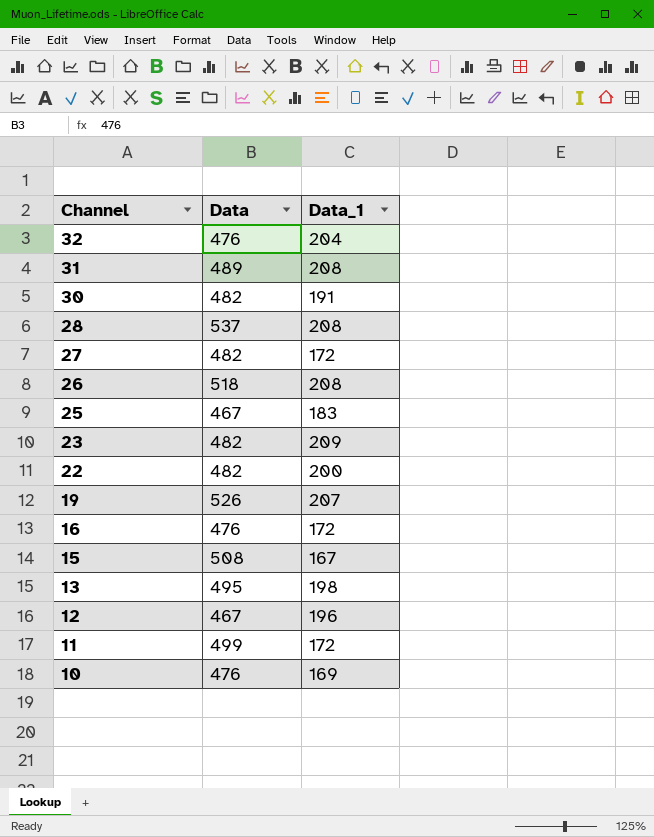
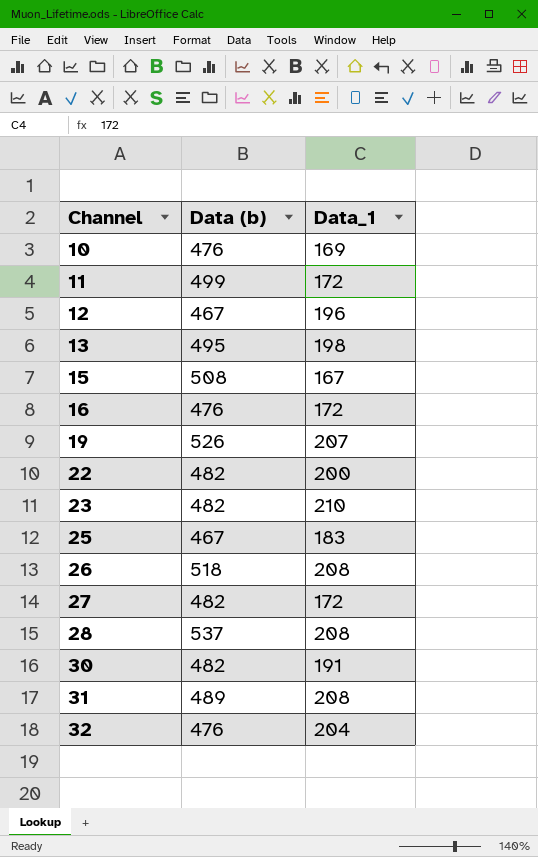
row order: Channel descending -> Channel ascending
column name: Data -> Data (b)
23 | Data_1: 209 -> 210

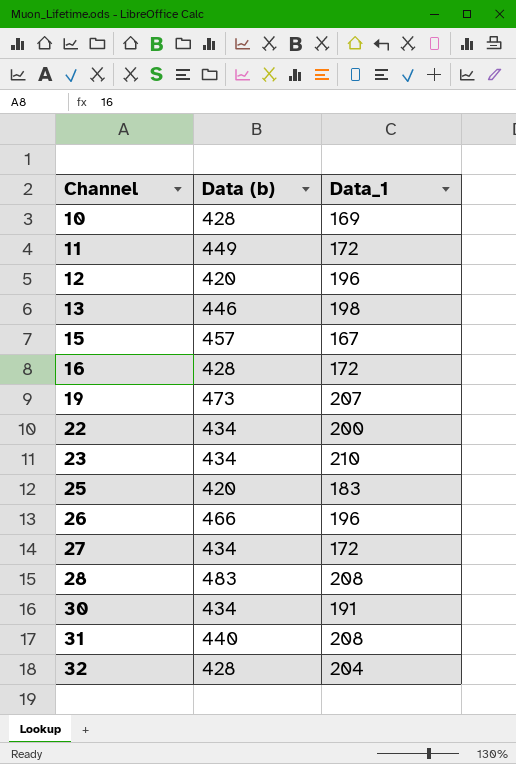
10 | Data (b): 476 -> 428
11 | Data (b): 499 -> 449
12 | Data (b): 467 -> 420
13 | Data (b): 495 -> 446
15 | Data (b): 508 -> 457
16 | Data (b): 476 -> 428
19 | Data (b): 526 -> 473
22 | Data (b): 482 -> 434
23 | Data (b): 482 -> 434
25 | Data (b): 467 -> 420
26 | Data (b): 518 -> 466
26 | Data_1: 208 -> 196
27 | Data (b): 482 -> 434
28 | Data (b): 537 -> 483
30 | Data (b): 482 -> 434
31 | Data (b): 489 -> 440
32 | Data (b): 476 -> 428

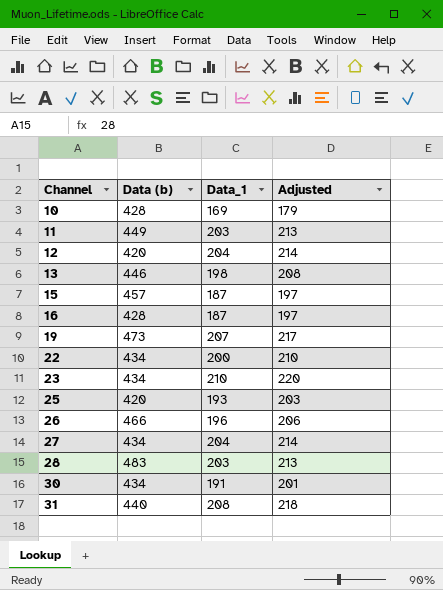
column Adjusted | formula: none -> [Data_1] + 10
row 32: 428 | 204 -> none
11 | Data_1: 172 -> 203
12 | Data_1: 196 -> 204
15 | Data_1: 167 -> 187
16 | Data_1: 172 -> 187
25 | Data_1: 183 -> 193
27 | Data_1: 172 -> 204
28 | Data_1: 208 -> 203

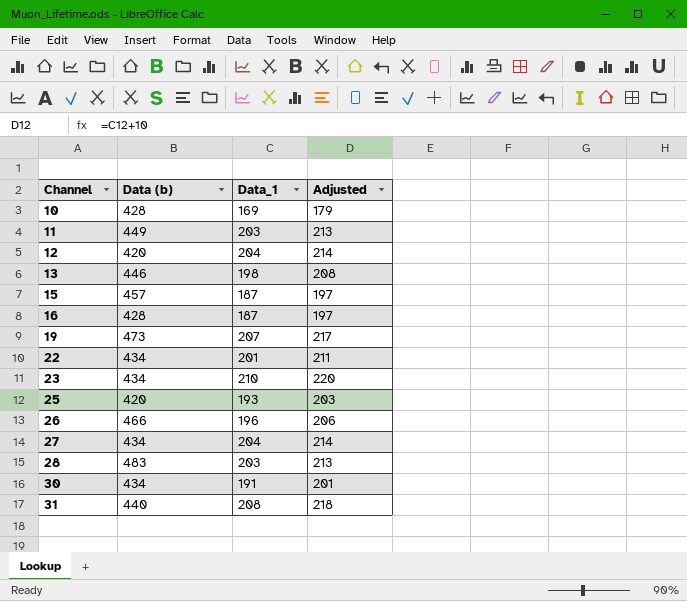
22 | Data_1: 200 -> 201
22 | Adjusted: 210 -> 211

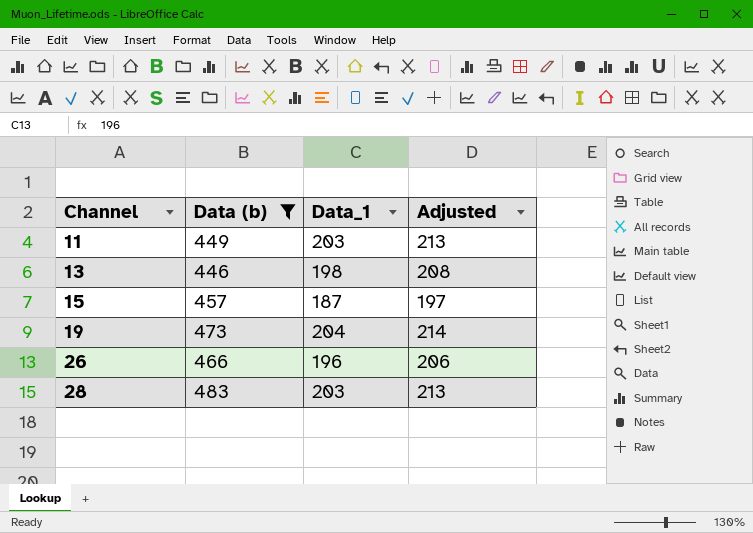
filter: none -> Data (b) >= 446
19 | Data_1: 207 -> 204
19 | Adjusted: 217 -> 214

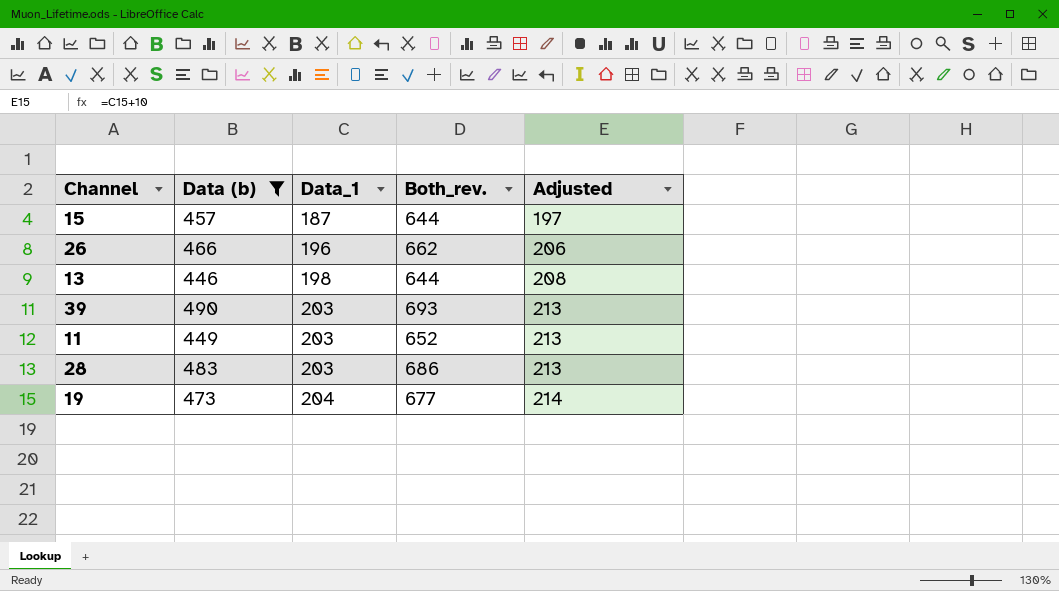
row order: Channel ascending -> Data_1 ascending
column Both_rev. | formula: none -> [Data (b)] + [Data_1]
row 39: none -> 490 | 203 | 693 | 213

